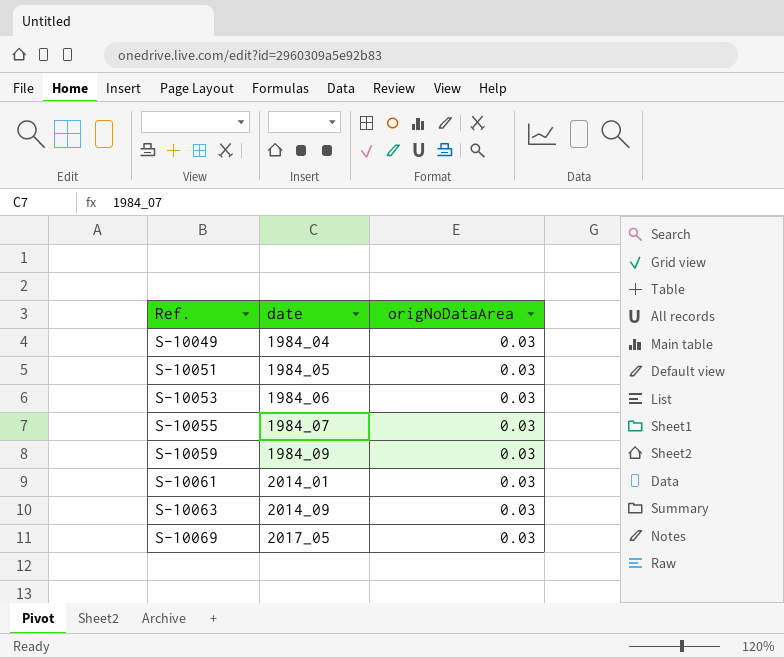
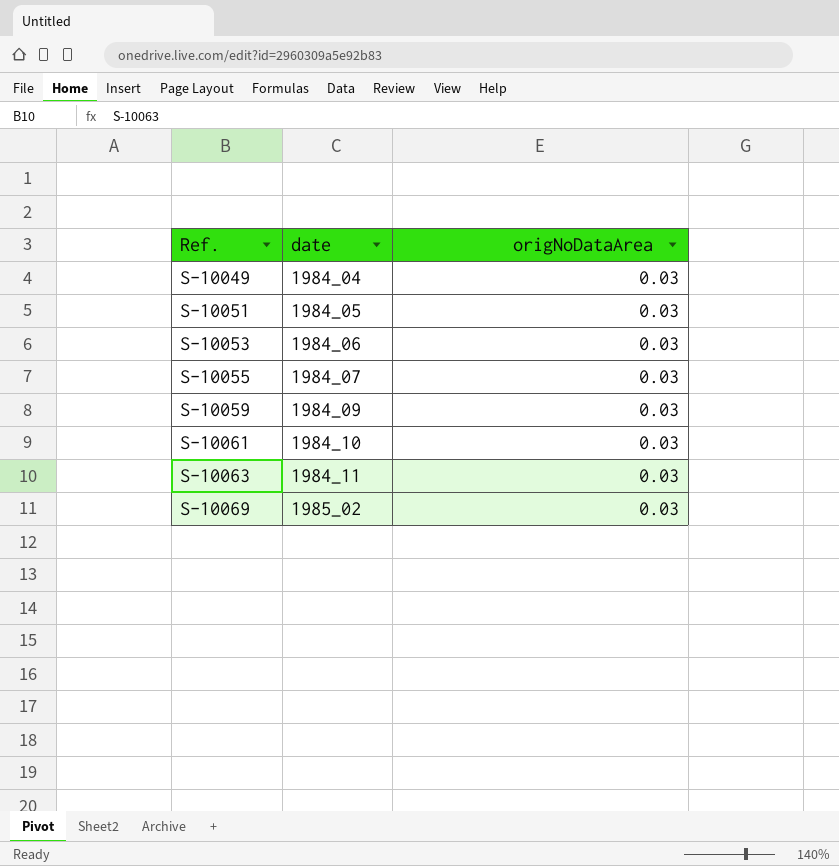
S-10061 | date: 2014_01 -> 1984_10
S-10063 | date: 2014_09 -> 1984_11
S-10069 | date: 2017_05 -> 1985_02

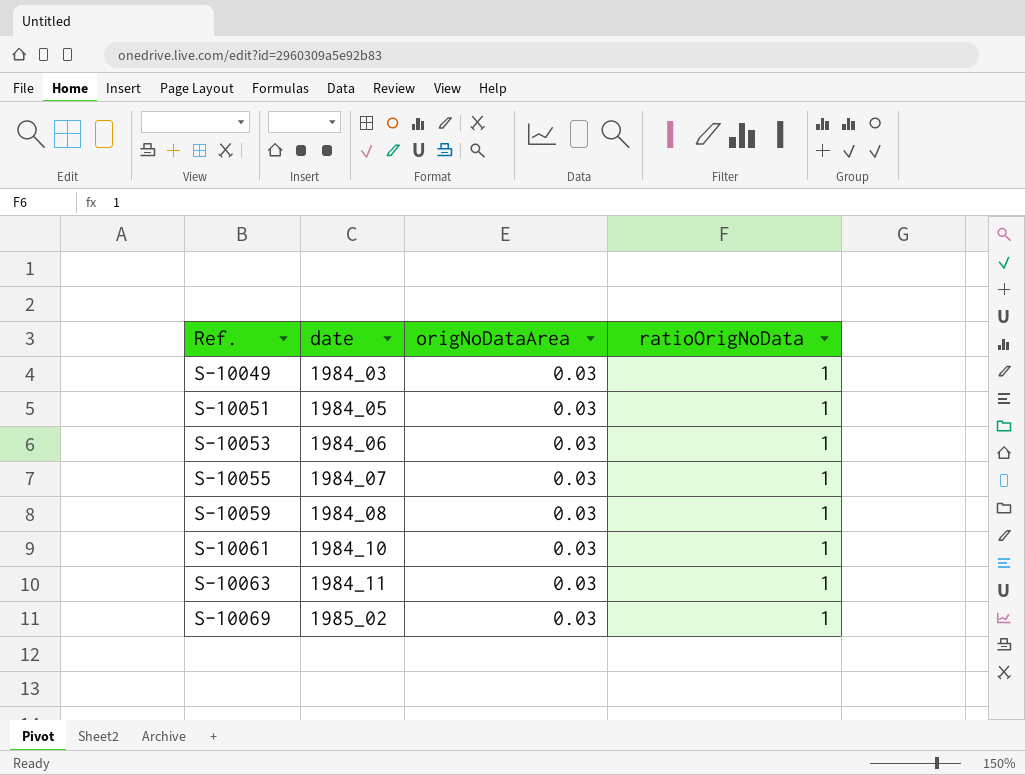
column ratioOrigNoData | position: none -> 4
S-10049 | date: 1984_04 -> 1984_03
S-10059 | date: 1984_09 -> 1984_08

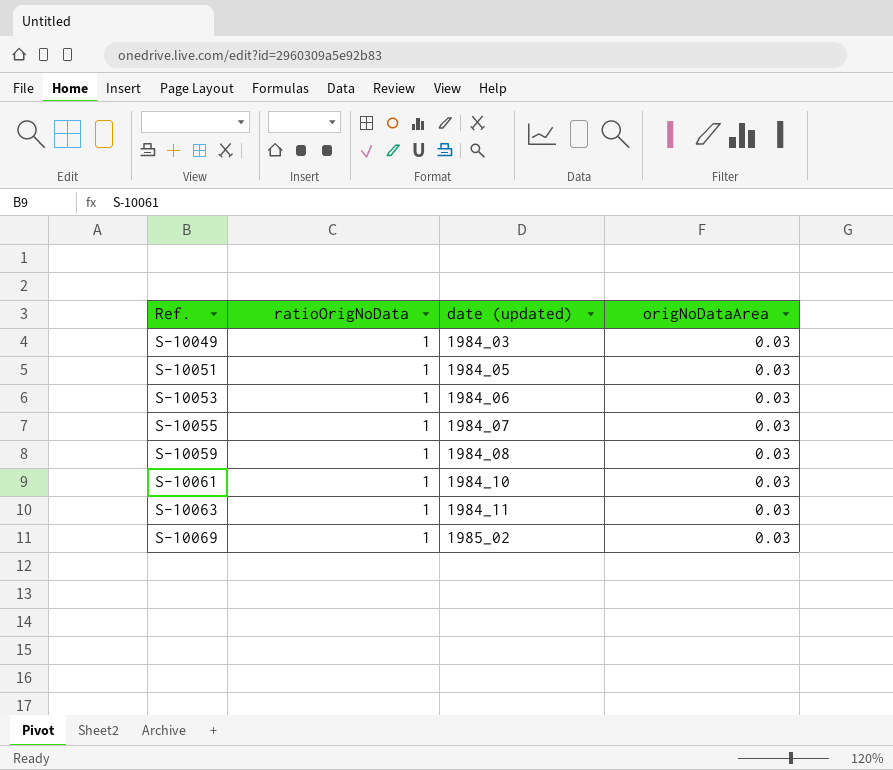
column ratioOrigNoData | position: 4 -> 2
column name: date -> date (updated)

